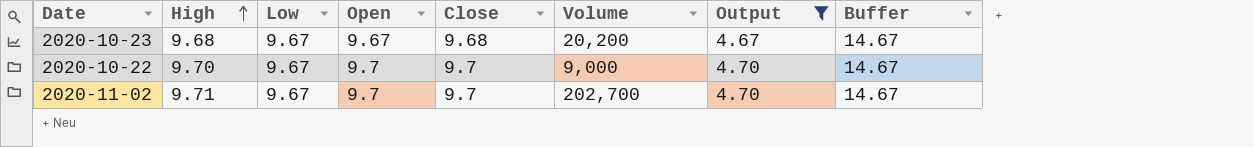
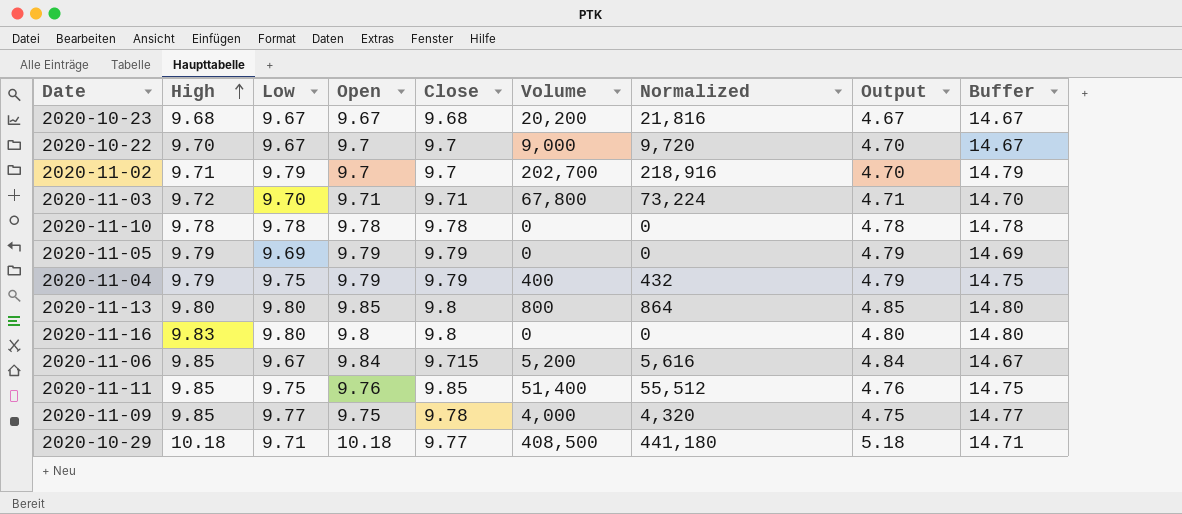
filter: Output <= 4.70 -> none
column Normalized | formula: none -> [Volume] * 1.08
2020-11-02 | Low: 9.67 -> 9.79
2020-11-02 | Buffer: 14.67 -> 14.79

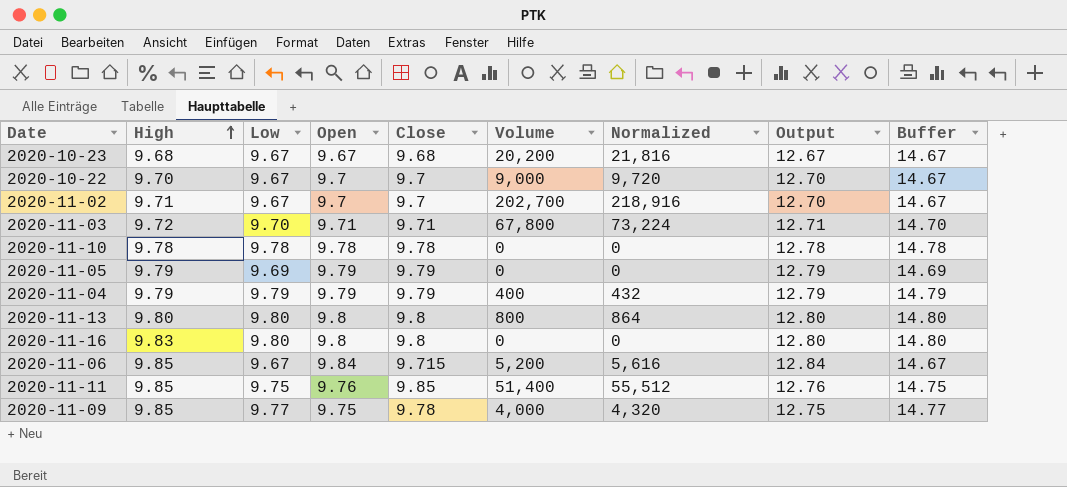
column Output | formula: [Open] - 5 -> [Open] + 3
row 2020-10-29: 10.18 | 9.71 | 10.18 | 9.77 | 408,500 | 441,180 | 5.18 | 14.71 -> none
2020-11-02 | Low: 9.79 -> 9.67
2020-11-02 | Buffer: 14.79 -> 14.67
2020-11-04 | Low: 9.75 -> 9.79
2020-11-04 | Buffer: 14.75 -> 14.79
2020-11-13 | Open: 9.85 -> 9.8

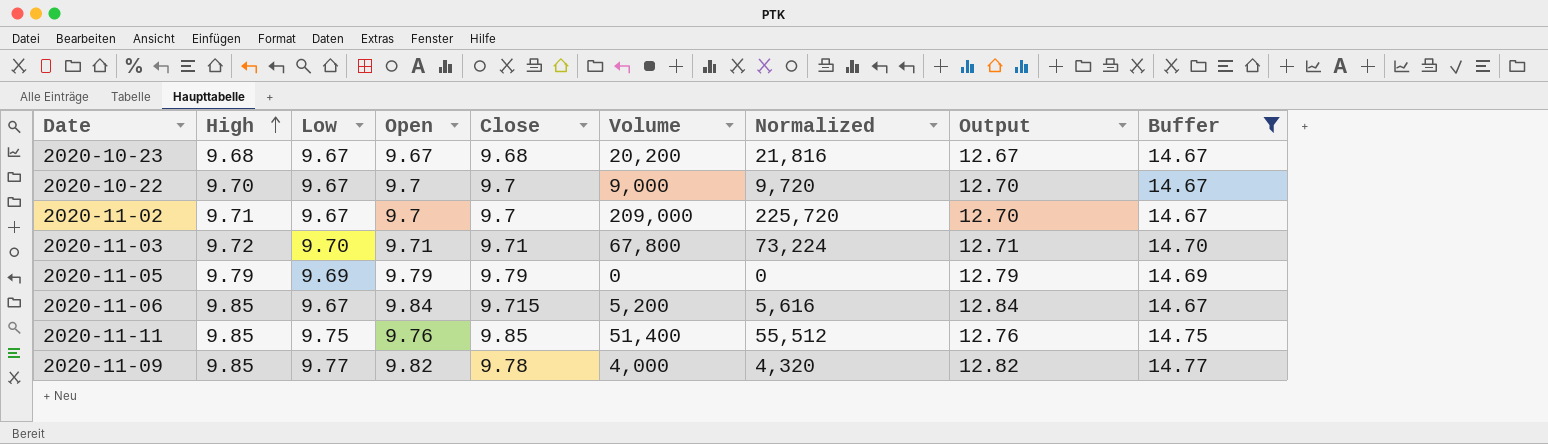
filter: none -> Buffer <= 14.77
2020-11-02 | Volume: 202,700 -> 209,000
2020-11-02 | Normalized: 218,916 -> 225,720
2020-11-09 | Open: 9.75 -> 9.82
2020-11-09 | Output: 12.75 -> 12.82

